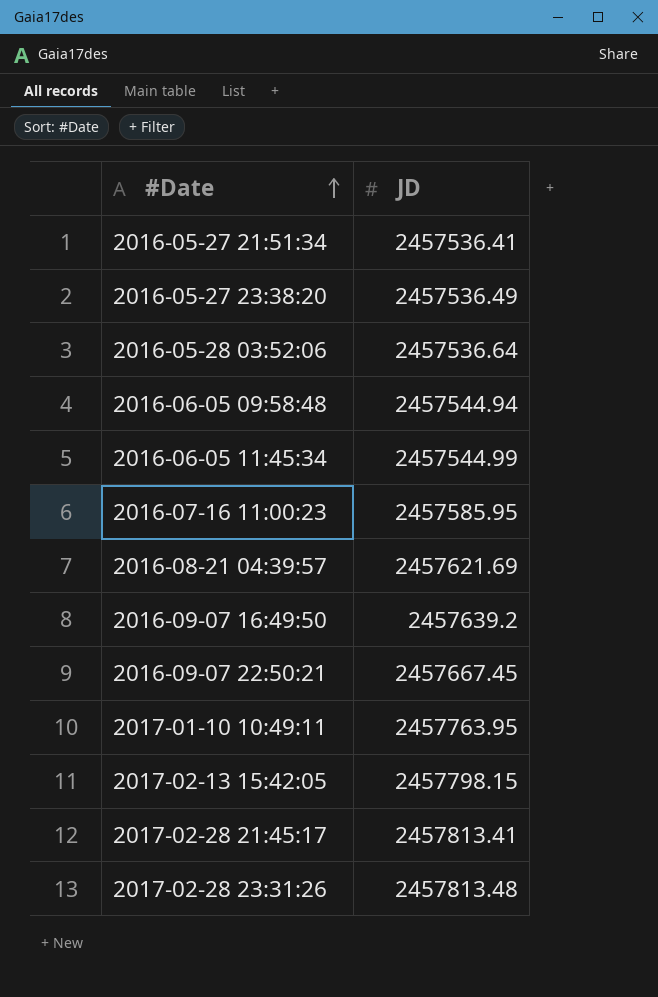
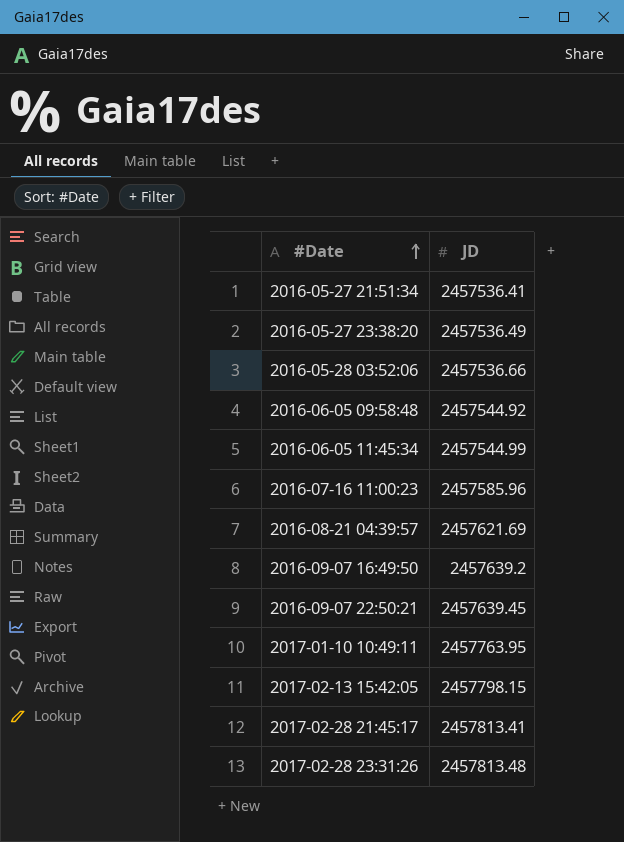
2016-05-28 03:52:06 | JD: 2457536.64 -> 2457536.66
2016-06-05 09:58:48 | JD: 2457544.94 -> 2457544.92
2016-07-16 11:00:23 | JD: 2457585.95 -> 2457585.96
2016-09-07 22:50:21 | JD: 2457667.45 -> 2457639.45

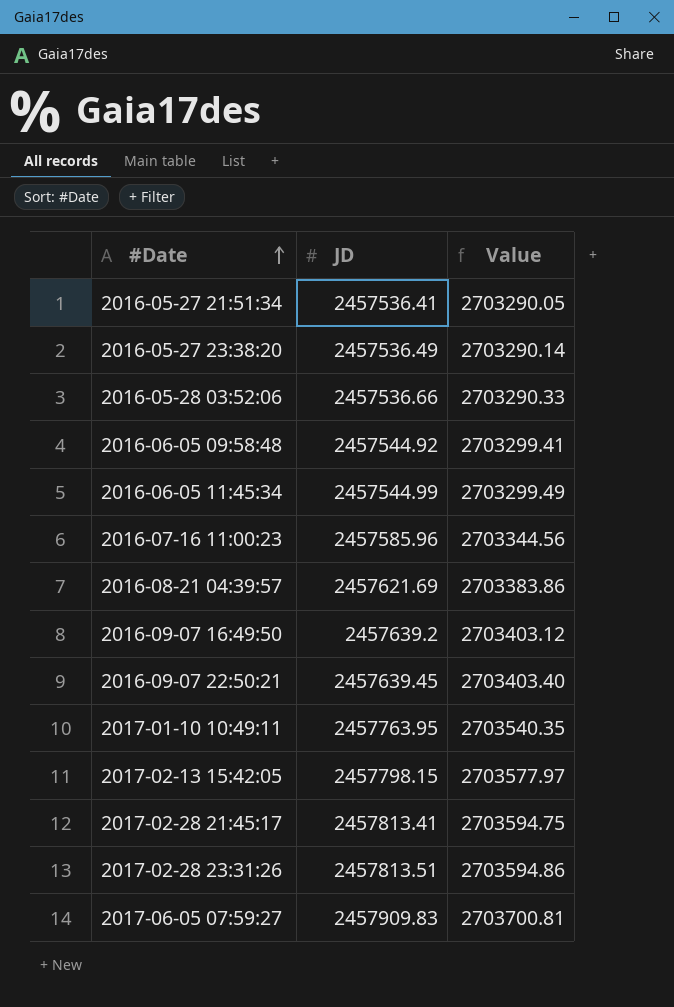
column Value | formula: none -> [JD] * 1.1
2017-02-28 23:31:26 | JD: 2457813.48 -> 2457813.51
row 2017-06-05 07:59:27: none -> 2457909.83 | 2703700.81

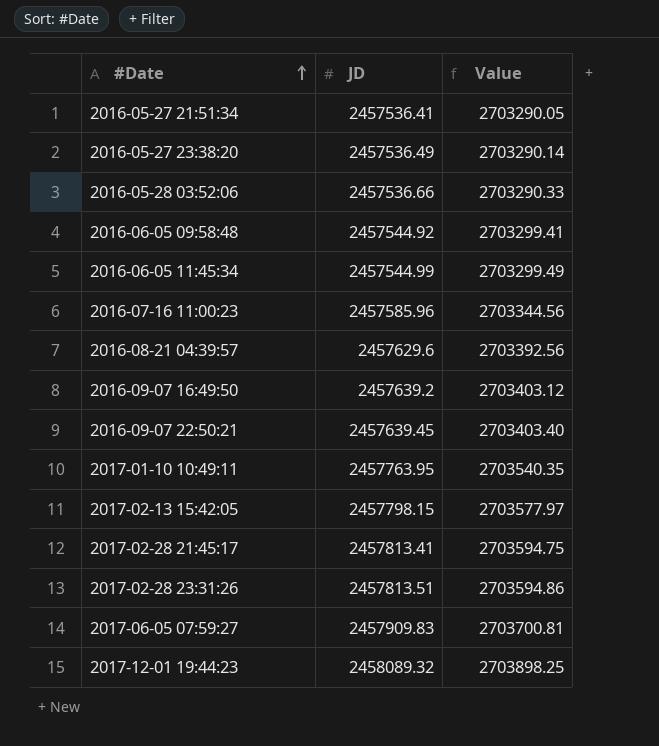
2016-08-21 04:39:57 | JD: 2457621.69 -> 2457629.6
2016-08-21 04:39:57 | Value: 2703383.86 -> 2703392.56
row 2017-12-01 19:44:23: none -> 2458089.32 | 2703898.25

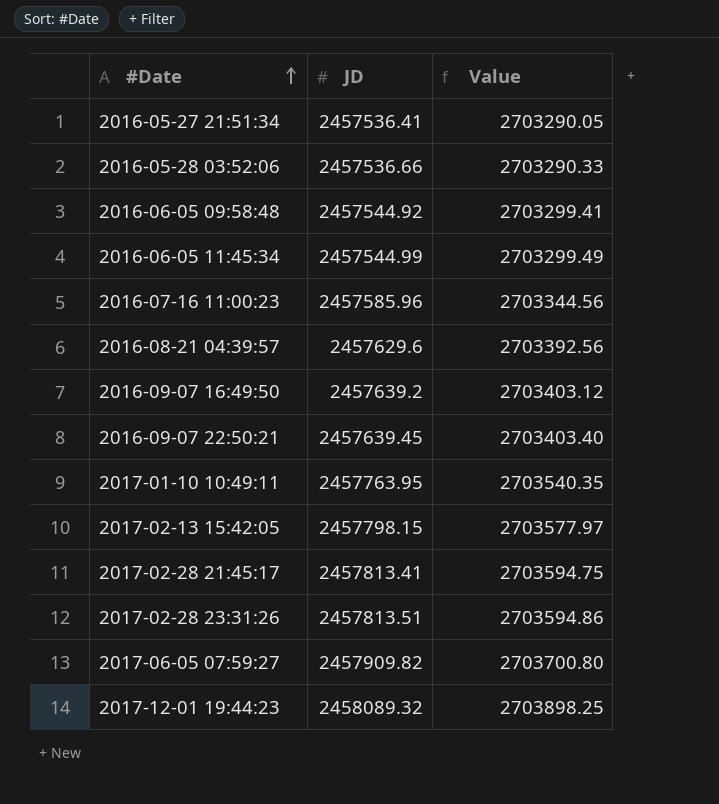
row 2016-05-27 23:38:20: 2457536.49 | 2703290.14 -> none
2017-06-05 07:59:27 | JD: 2457909.83 -> 2457909.82
2017-06-05 07:59:27 | Value: 2703700.81 -> 2703700.80

